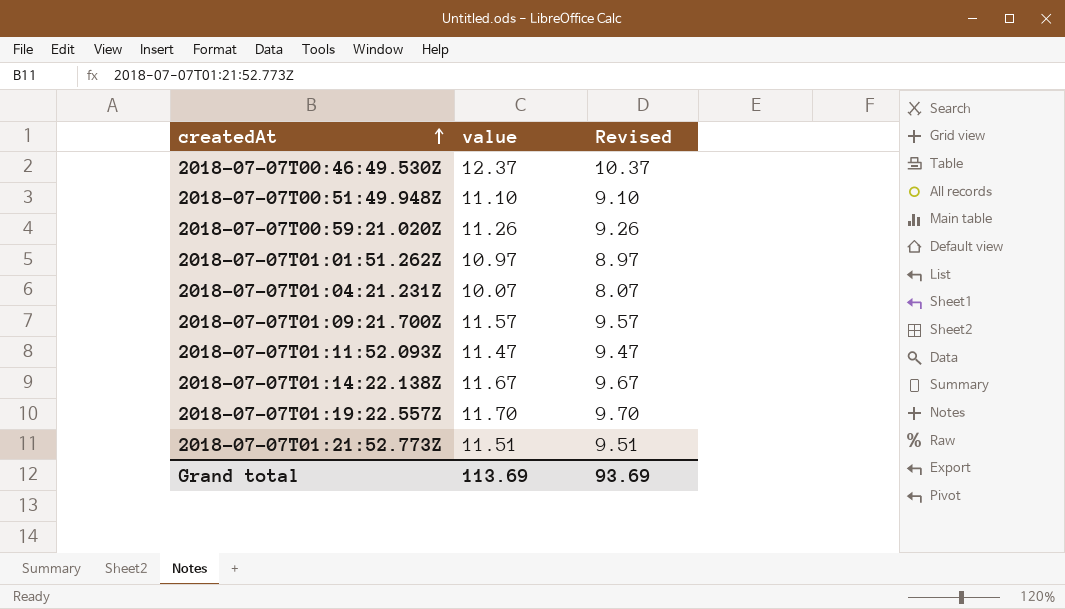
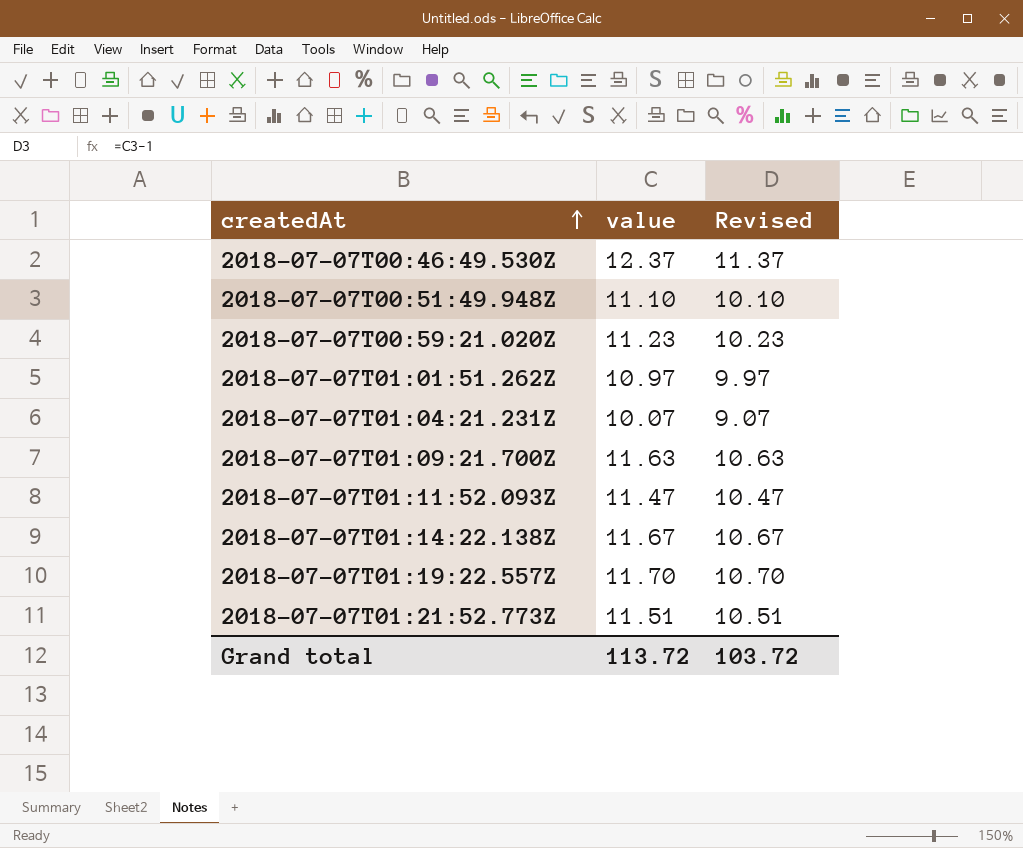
column Revised | formula: [value] - 2 -> [value] - 1
2018-07-07T00:59:21.020Z | value: 11.26 -> 11.23
2018-07-07T01:09:21.700Z | value: 11.57 -> 11.63
Grand total | value: 113.69 -> 113.72
Grand total | Revised: 93.69 -> 103.72

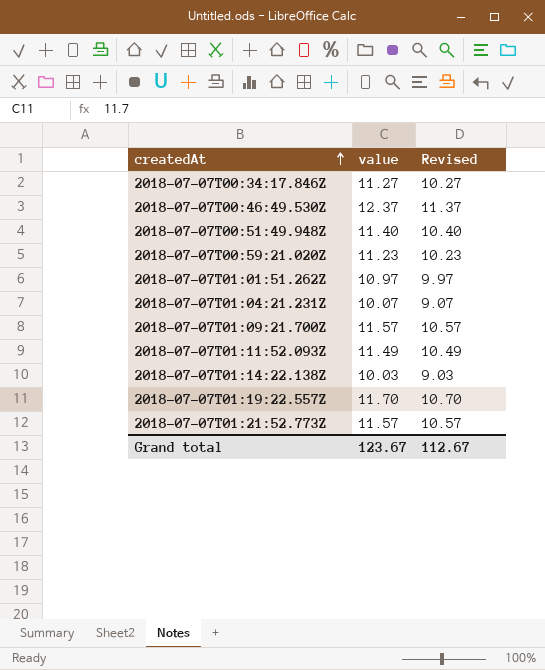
row 2018-07-07T00:34:17.846Z: none -> 11.27 | 10.27
2018-07-07T00:51:49.948Z | value: 11.10 -> 11.40
2018-07-07T00:51:49.948Z | Revised: 10.10 -> 10.40
2018-07-07T01:09:21.700Z | value: 11.63 -> 11.57
2018-07-07T01:09:21.700Z | Revised: 10.63 -> 10.57
2018-07-07T01:11:52.093Z | value: 11.47 -> 11.49
2018-07-07T01:11:52.093Z | Revised: 10.47 -> 10.49
2018-07-07T01:14:22.138Z | value: 11.67 -> 10.03
2018-07-07T01:14:22.138Z | Revised: 10.67 -> 9.03
2018-07-07T01:21:52.773Z | value: 11.51 -> 11.57
2018-07-07T01:21:52.773Z | Revised: 10.51 -> 10.57
Grand total | value: 113.72 -> 123.67
Grand total | Revised: 103.72 -> 112.67

